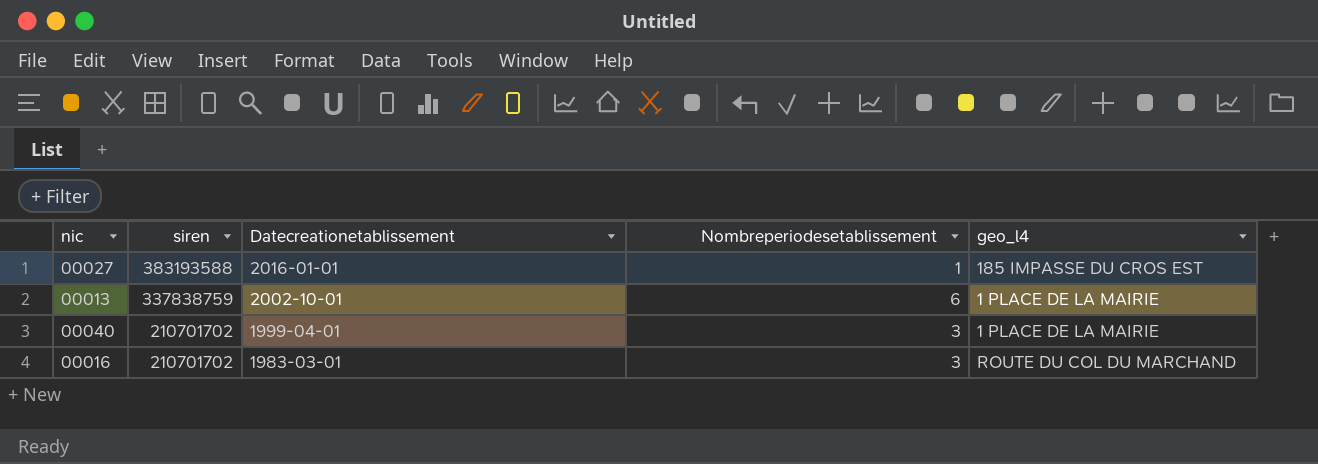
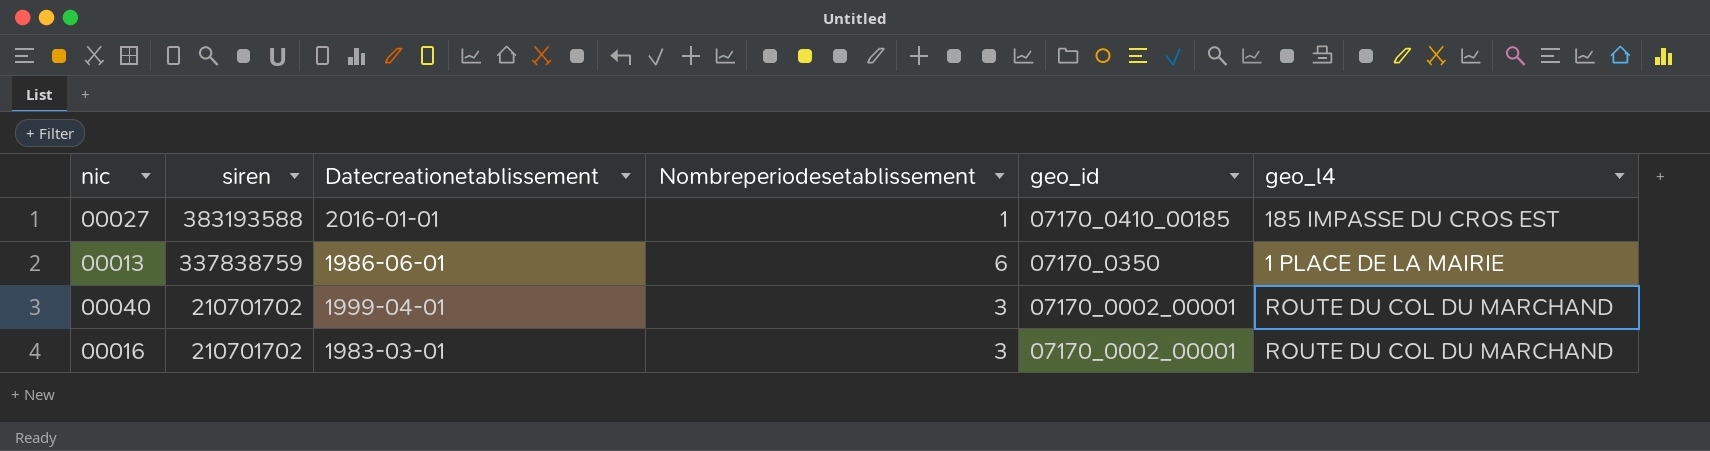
column geo_id | position: none -> 5
00013 | Datecreationetablissement: 2002-10-01 -> 1986-06-01
00040 | geo_l4: 1 PLACE DE LA MAIRIE -> ROUTE DU COL DU MARCHAND

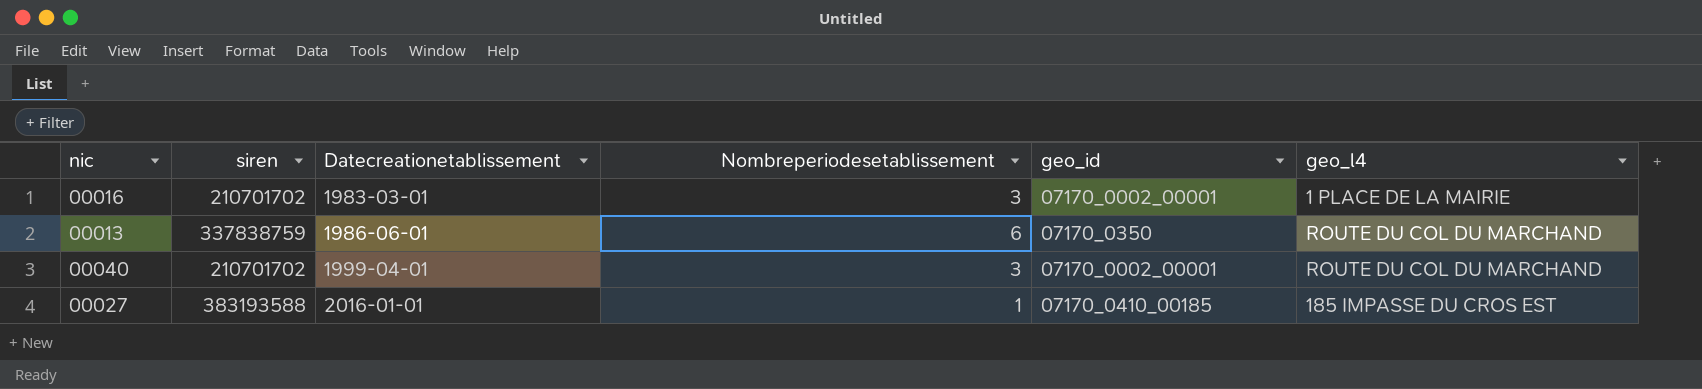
row order: siren descending -> Datecreationetablissement ascending
00016 | geo_l4: ROUTE DU COL DU MARCHAND -> 1 PLACE DE LA MAIRIE
00013 | geo_l4: 1 PLACE DE LA MAIRIE -> ROUTE DU COL DU MARCHAND

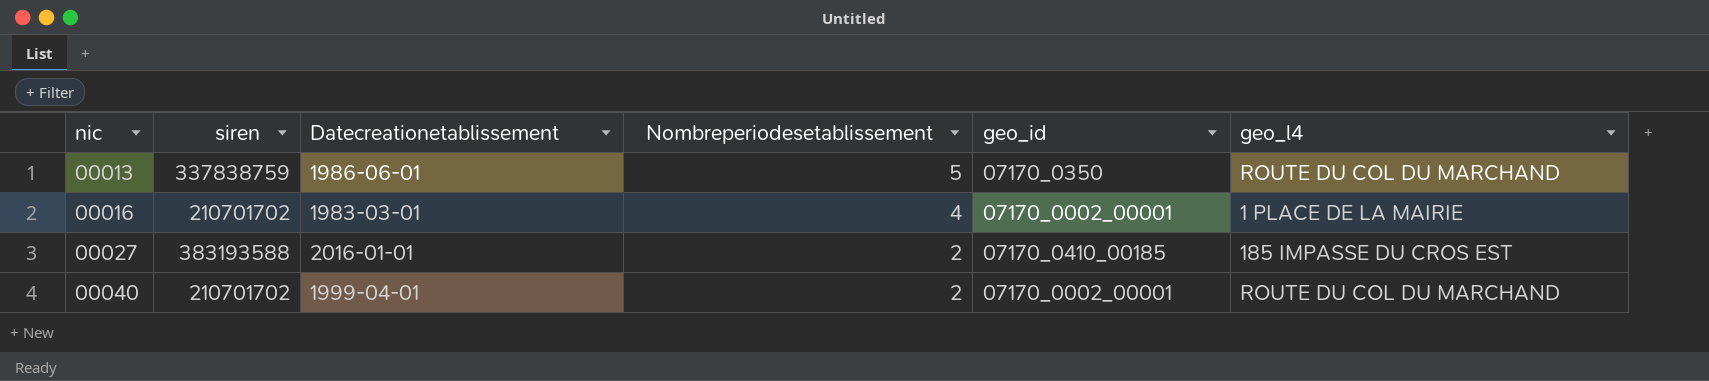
row order: Datecreationetablissement ascending -> nic ascending
00013 | Nombreperiodesetablissement: 6 -> 5
00016 | Nombreperiodesetablissement: 3 -> 4
00027 | Nombreperiodesetablissement: 1 -> 2
00040 | Nombreperiodesetablissement: 3 -> 2

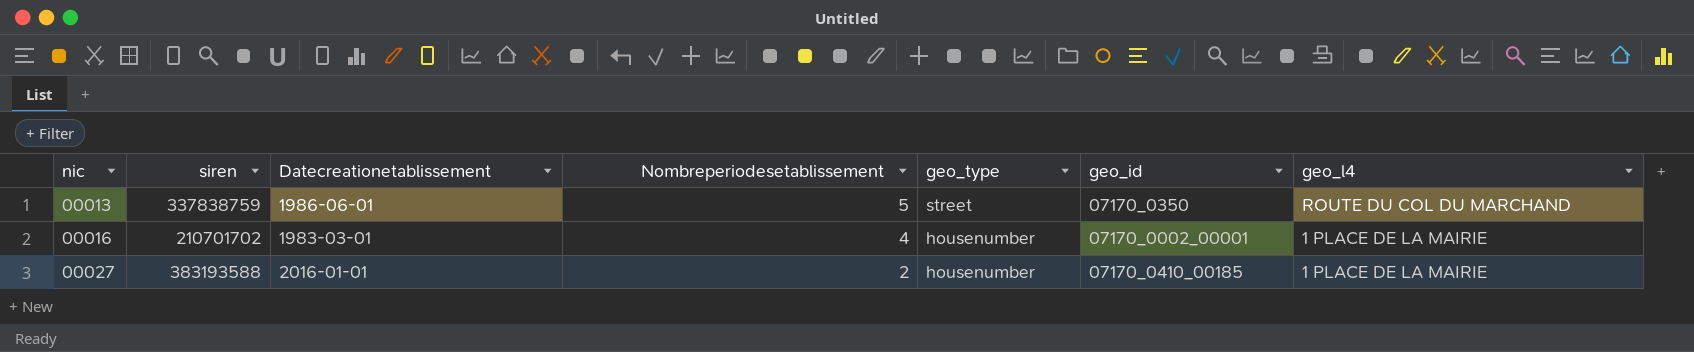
column geo_type | position: none -> 5
row 00040: 210701702 | 1999-04-01 | 2 | 07170_0002_00001 | ROUTE DU COL DU MARCHAND -> none
00027 | geo_l4: 185 IMPASSE DU CROS EST -> 1 PLACE DE LA MAIRIE

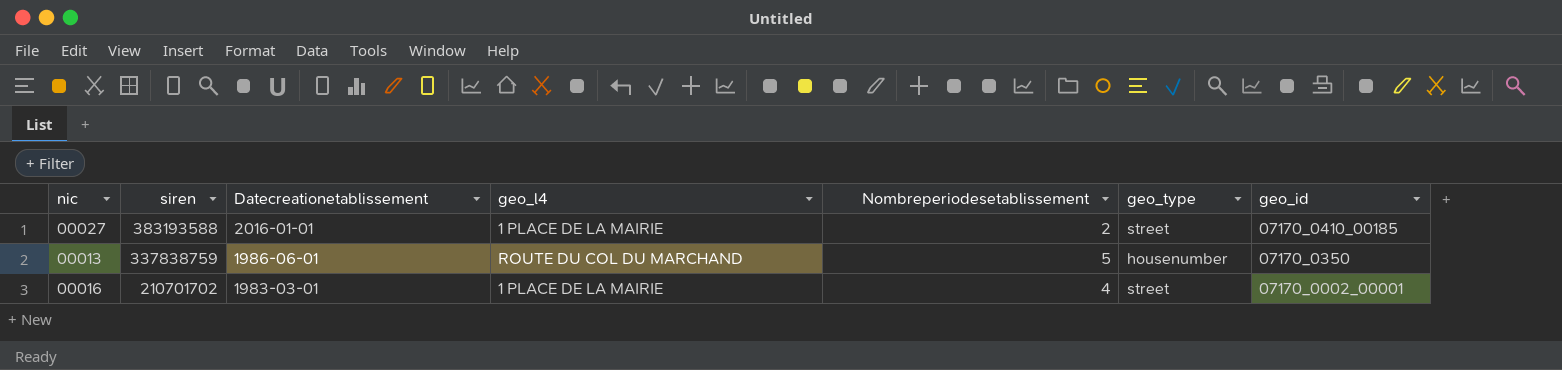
row order: nic ascending -> siren descending
column geo_l4 | position: 7 -> 4
00027 | geo_type: housenumber -> street
00013 | geo_type: street -> housenumber
00016 | geo_type: housenumber -> street

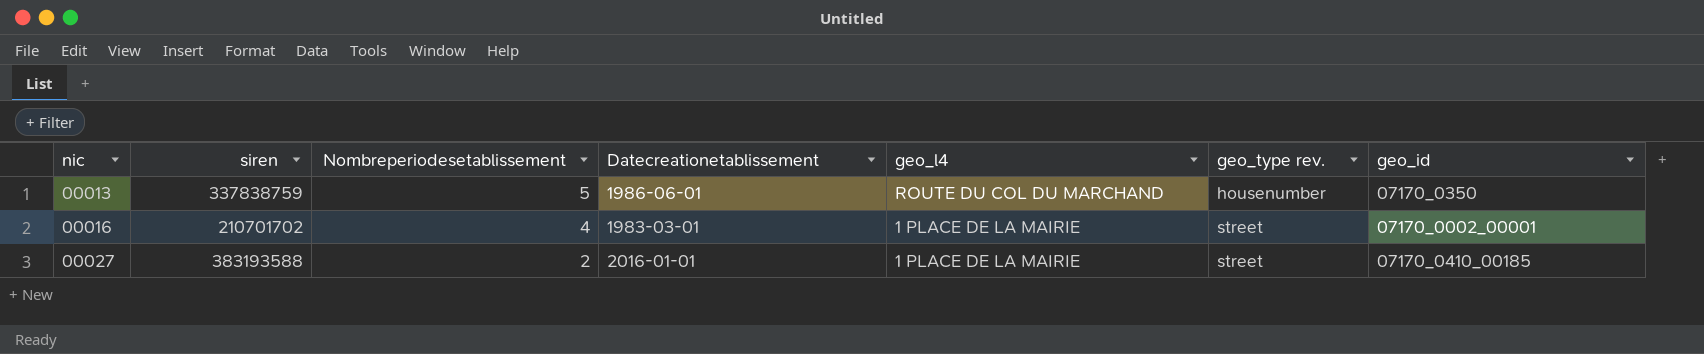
row order: siren descending -> nic ascending
column Nombreperiodesetablissement | position: 5 -> 3
column name: geo_type -> geo_type rev.

